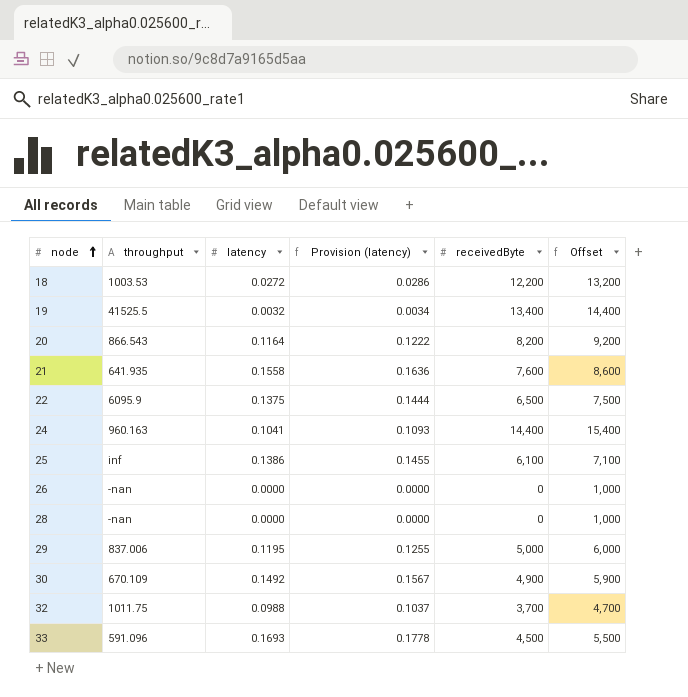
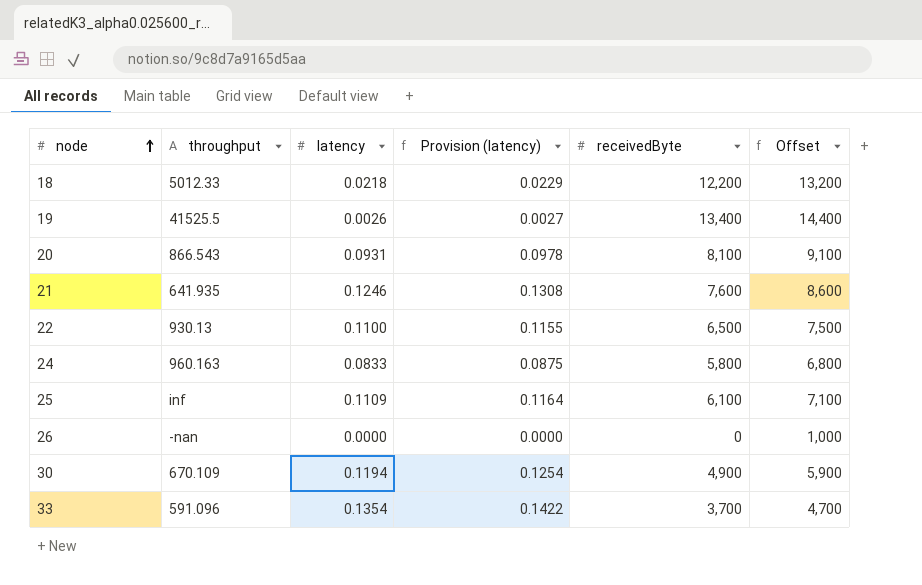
row 28: -nan | 0.0000 | 0.0000 | 0 | 1,000 -> none
row 29: 837.006 | 0.1195 | 0.1255 | 5,000 | 6,000 -> none
row 32: 1011.75 | 0.0988 | 0.1037 | 3,700 | 4,700 -> none
18 | throughput: 1003.53 -> 5012.33
18 | latency: 0.0272 -> 0.0218
18 | Provision (latency): 0.0286 -> 0.0229
19 | latency: 0.0032 -> 0.0026
19 | Provision (latency): 0.0034 -> 0.0027
20 | latency: 0.1164 -> 0.0931
20 | Provision (latency): 0.1222 -> 0.0978
20 | receivedByte: 8,200 -> 8,100
20 | Offset: 9,200 -> 9,100
21 | latency: 0.1558 -> 0.1246
21 | Provision (latency): 0.1636 -> 0.1308
22 | throughput: 6095.9 -> 930.13
22 | latency: 0.1375 -> 0.1100
22 | Provision (latency): 0.1444 -> 0.1155
24 | latency: 0.1041 -> 0.0833
24 | Provision (latency): 0.1093 -> 0.0875
24 | receivedByte: 14,400 -> 5,800
24 | Offset: 15,400 -> 6,800
25 | latency: 0.1386 -> 0.1109
25 | Provision (latency): 0.1455 -> 0.1164
30 | latency: 0.1492 -> 0.1194
30 | Provision (latency): 0.1567 -> 0.1254
33 | latency: 0.1693 -> 0.1354
33 | Provision (latency): 0.1778 -> 0.1422
33 | receivedByte: 4,500 -> 3,700
33 | Offset: 5,500 -> 4,700

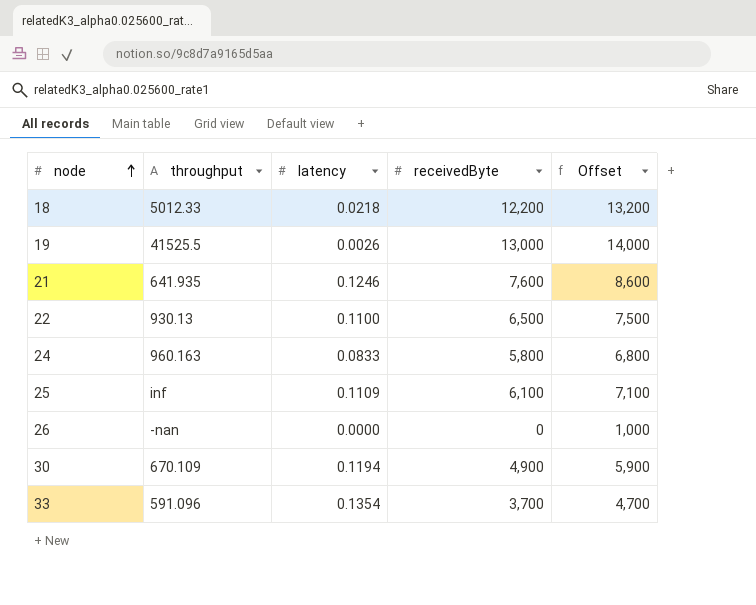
column Provision (latency) | formula: [latency] * 1.05 -> none
row 20: 866.543 | 0.0931 | 0.0978 | 8,100 | 9,100 -> none
19 | receivedByte: 13,400 -> 13,000
19 | Offset: 14,400 -> 14,000

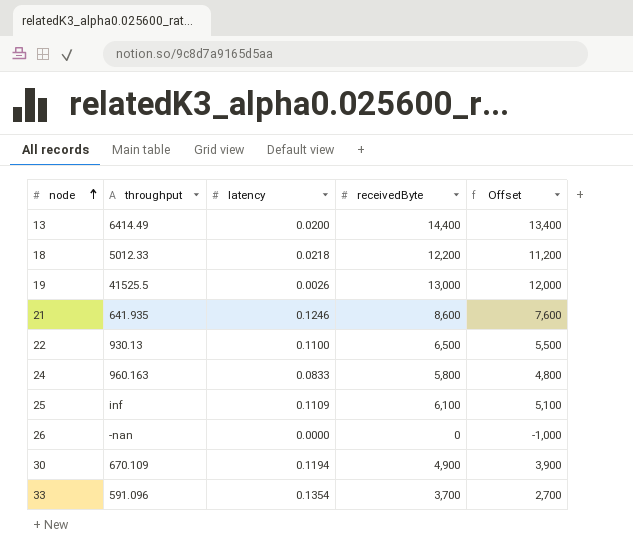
column Offset | formula: [receivedByte] + 1000 -> [receivedByte] - 1000
row 13: none -> 6414.49 | 0.0200 | 14,400 | 13,400
21 | receivedByte: 7,600 -> 8,600

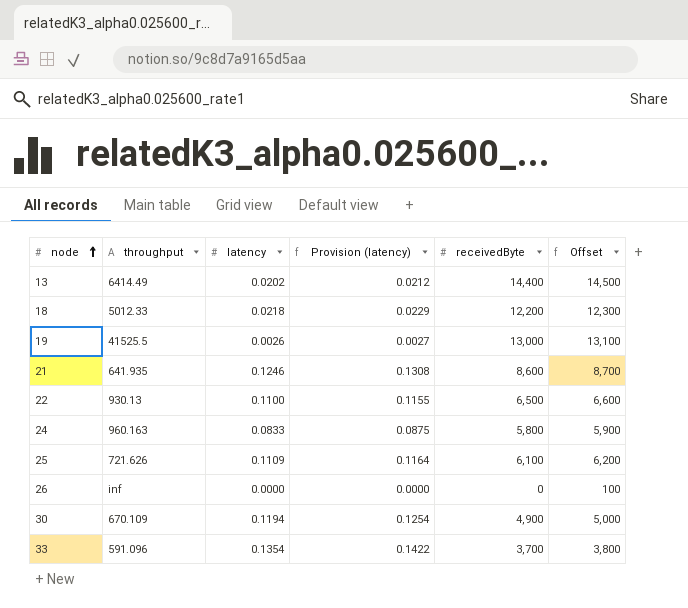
column Provision (latency) | formula: none -> [latency] * 1.05
column Offset | formula: [receivedByte] - 1000 -> [receivedByte] + 100
13 | latency: 0.0200 -> 0.0202
25 | throughput: inf -> 721.626
26 | throughput: -nan -> inf

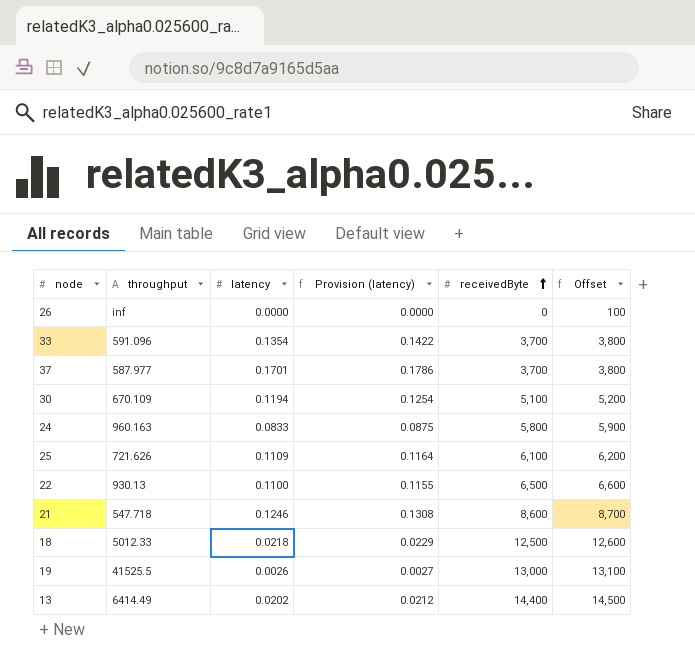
row order: node ascending -> receivedByte ascending
row 37: none -> 587.977 | 0.1701 | 0.1786 | 3,700 | 3,800
30 | receivedByte: 4,900 -> 5,100
30 | Offset: 5,000 -> 5,200
21 | throughput: 641.935 -> 547.718
18 | receivedByte: 12,200 -> 12,500
18 | Offset: 12,300 -> 12,600

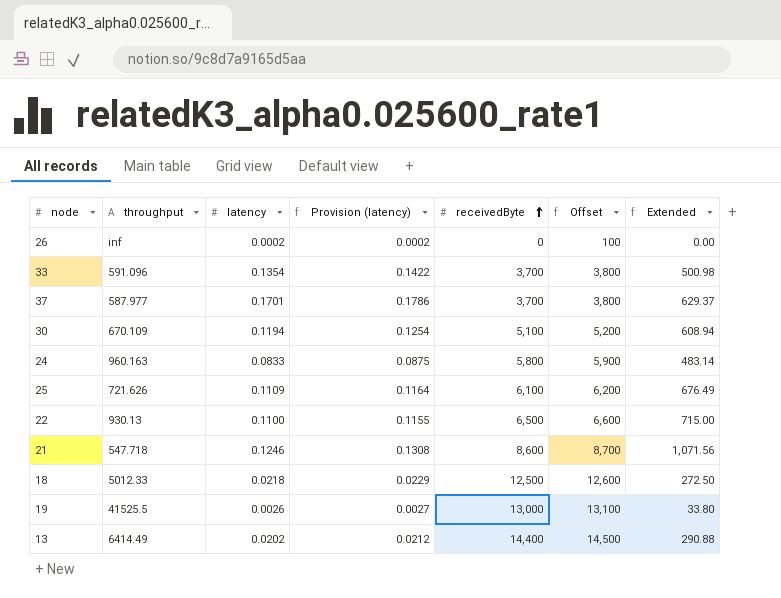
column Extended | formula: none -> [latency] * [receivedByte]
26 | latency: 0.0000 -> 0.0002
26 | Provision (latency): 0.0000 -> 0.0002

